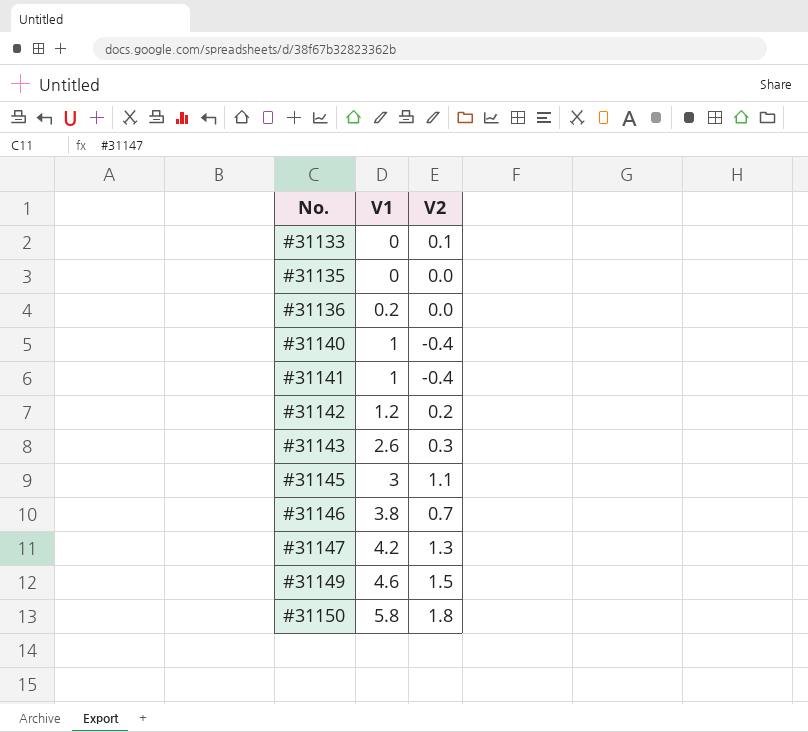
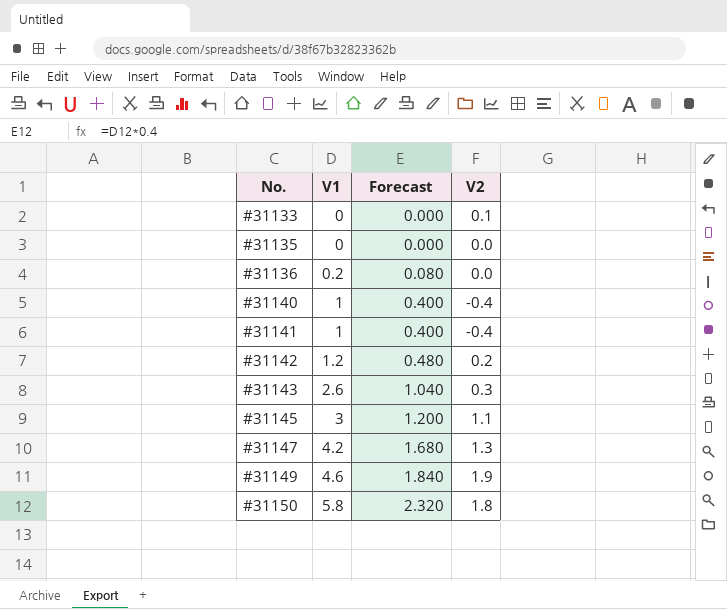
column Forecast | formula: none -> [V1] * 0.4
row #31146: 3.8 | 0.7 -> none
#31149 | V2: 1.5 -> 1.9

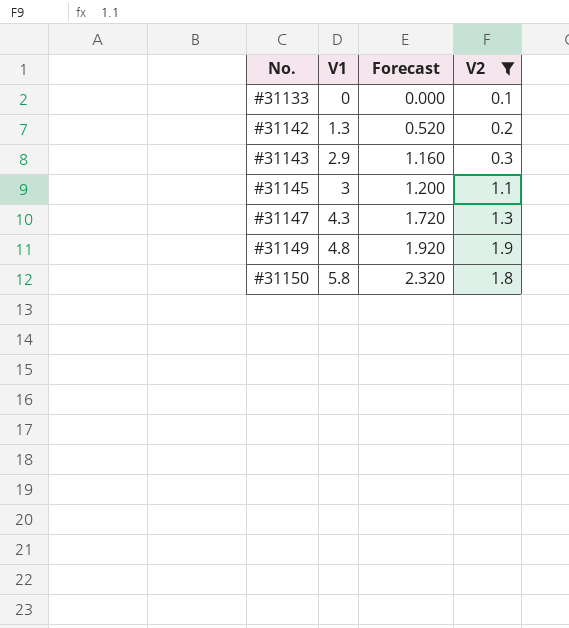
filter: none -> V2 >= 0.1
#31142 | V1: 1.2 -> 1.3
#31142 | Forecast: 0.480 -> 0.520
#31143 | V1: 2.6 -> 2.9
#31143 | Forecast: 1.040 -> 1.160
#31147 | V1: 4.2 -> 4.3
#31147 | Forecast: 1.680 -> 1.720
#31149 | V1: 4.6 -> 4.8
#31149 | Forecast: 1.840 -> 1.920

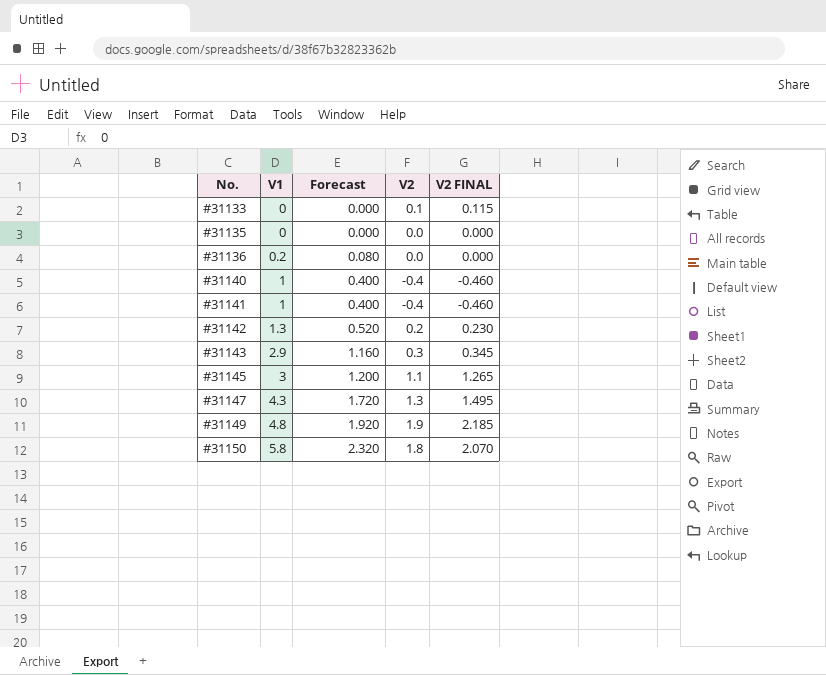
filter: V2 >= 0.1 -> none
column V2 FINAL | formula: none -> [V2] * 1.15

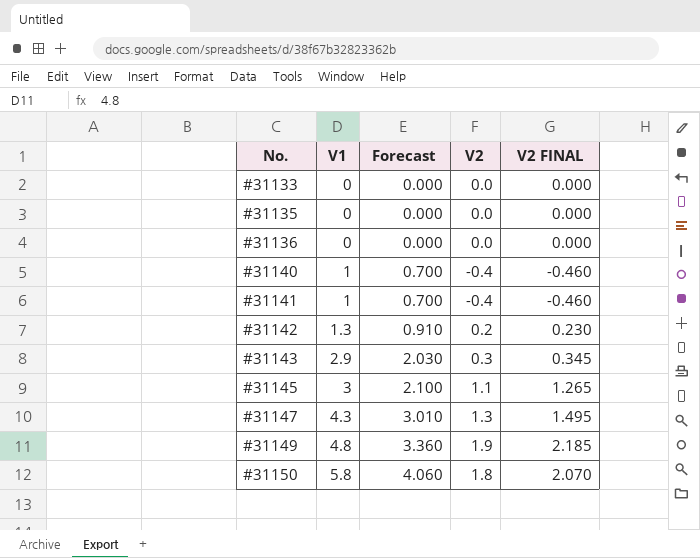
column Forecast | formula: [V1] * 0.4 -> [V1] * 0.7
#31133 | V2: 0.1 -> 0.0
#31133 | V2 FINAL: 0.115 -> 0.000
#31136 | V1: 0.2 -> 0

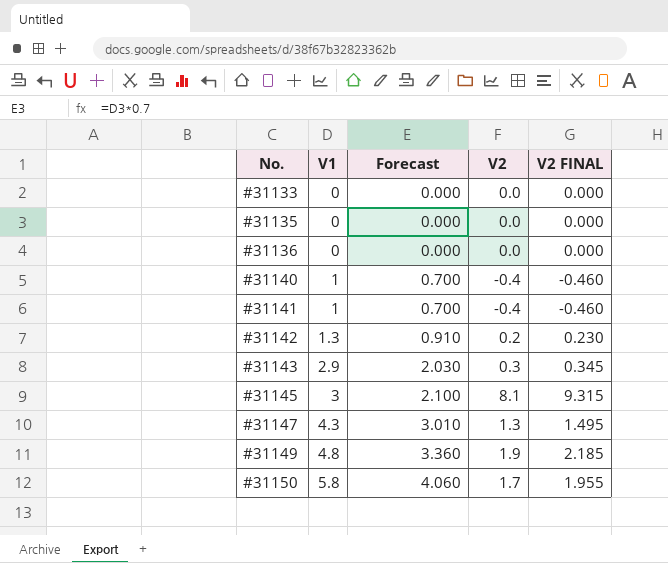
#31145 | V2: 1.1 -> 8.1
#31145 | V2 FINAL: 1.265 -> 9.315
#31150 | V2: 1.8 -> 1.7
#31150 | V2 FINAL: 2.070 -> 1.955

